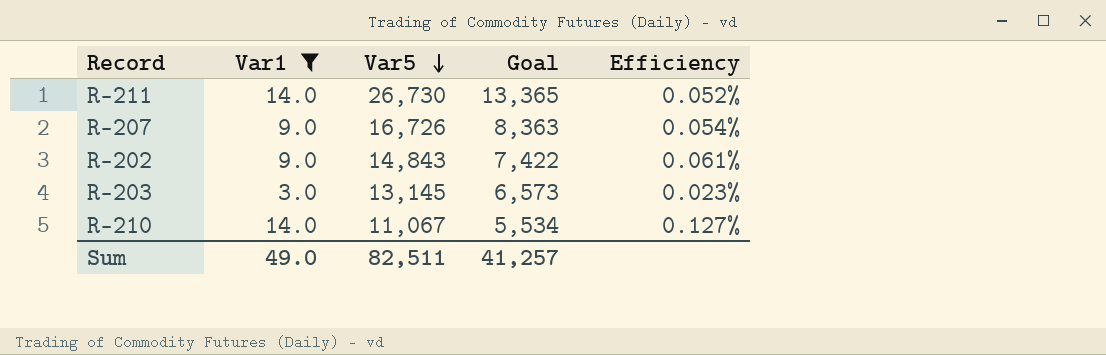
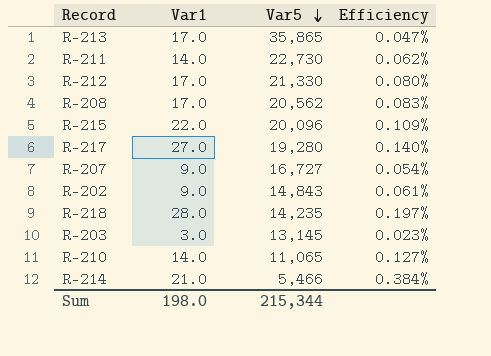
filter: Var1 <= 14.0 -> none
column Goal | formula: [Var5] * 0.5 -> none
R-211 | Var5: 26,730 -> 22,730
R-211 | Efficiency: 0.052% -> 0.062%
R-207 | Var5: 16,726 -> 16,727
R-210 | Var5: 11,067 -> 11,065
Sum | Var1: 49.0 -> 198.0
Sum | Var5: 82,511 -> 215,344

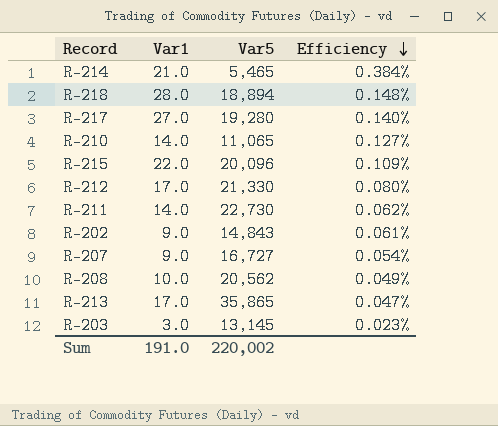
row order: Var5 descending -> Efficiency descending
R-214 | Var5: 5,466 -> 5,465
R-218 | Var5: 14,235 -> 18,894
R-218 | Efficiency: 0.197% -> 0.148%
R-208 | Var1: 17.0 -> 10.0
R-208 | Efficiency: 0.083% -> 0.049%
Sum | Var1: 198.0 -> 191.0
Sum | Var5: 215,344 -> 220,002

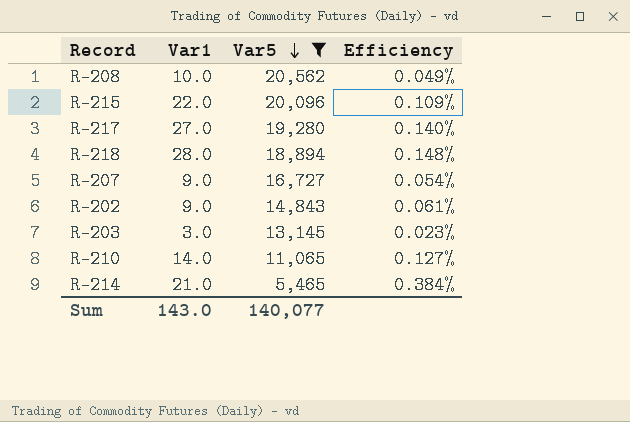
filter: none -> Var5 <= 20,562
row order: Efficiency descending -> Var5 descending
Sum | Var1: 191.0 -> 143.0
Sum | Var5: 220,002 -> 140,077

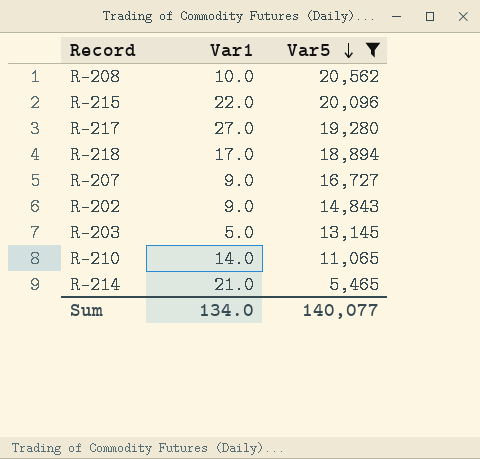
column Efficiency | formula: [Var1] / [Var5] -> none
R-218 | Var1: 28.0 -> 17.0
R-203 | Var1: 3.0 -> 5.0
Sum | Var1: 143.0 -> 134.0

